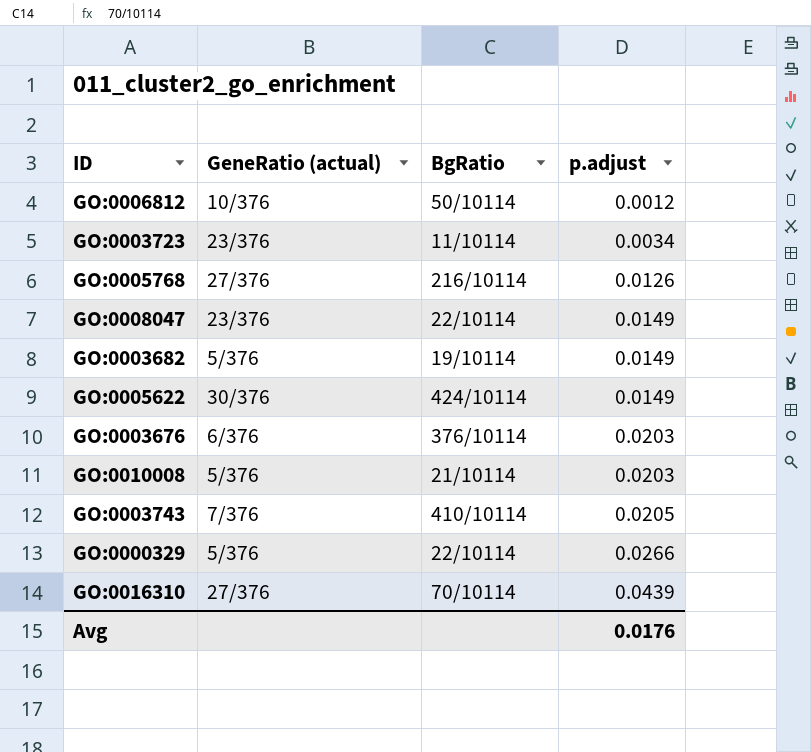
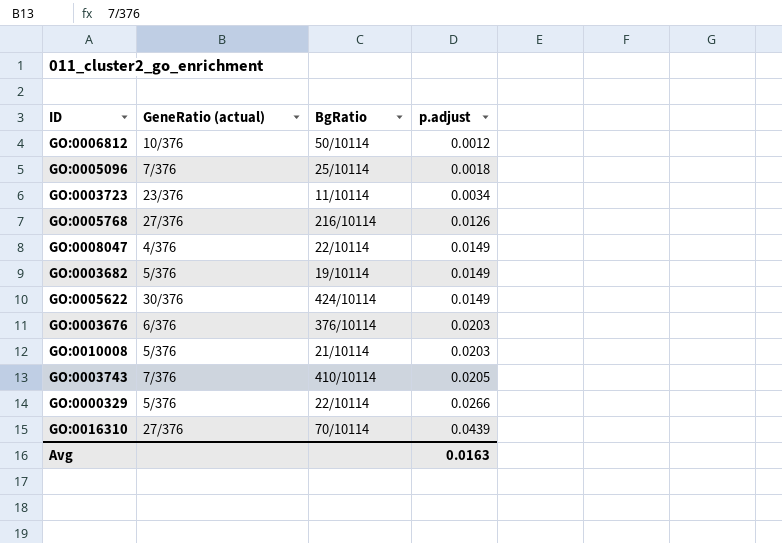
row GO:0005096: none -> 7/376 | 25/10114 | 0.0018
GO:0008047 | GeneRatio (actual): 23/376 -> 4/376
Avg | p.adjust: 0.0176 -> 0.0163

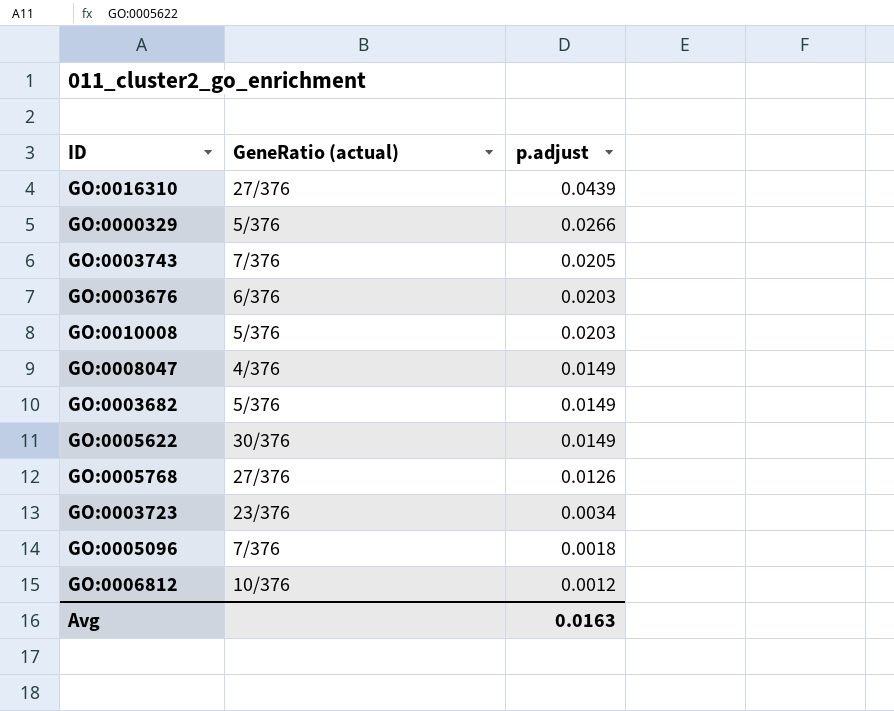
row order: p.adjust ascending -> p.adjust descending
column BgRatio | position: 3 -> none

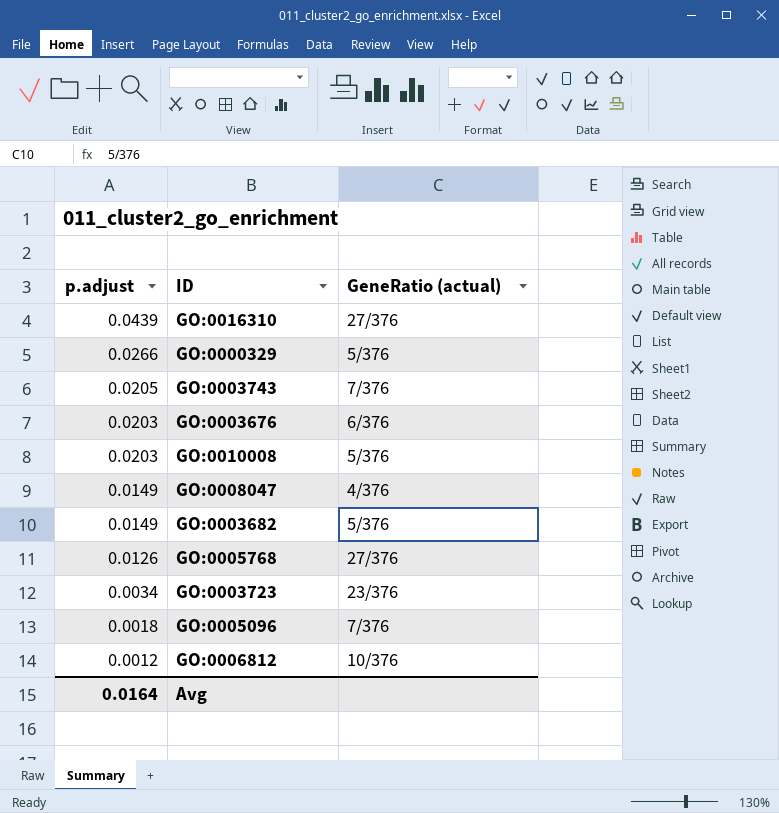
column p.adjust | position: 3 -> 1
row GO:0005622: 30/376 | 0.0149 -> none
Avg | p.adjust: 0.0163 -> 0.0164

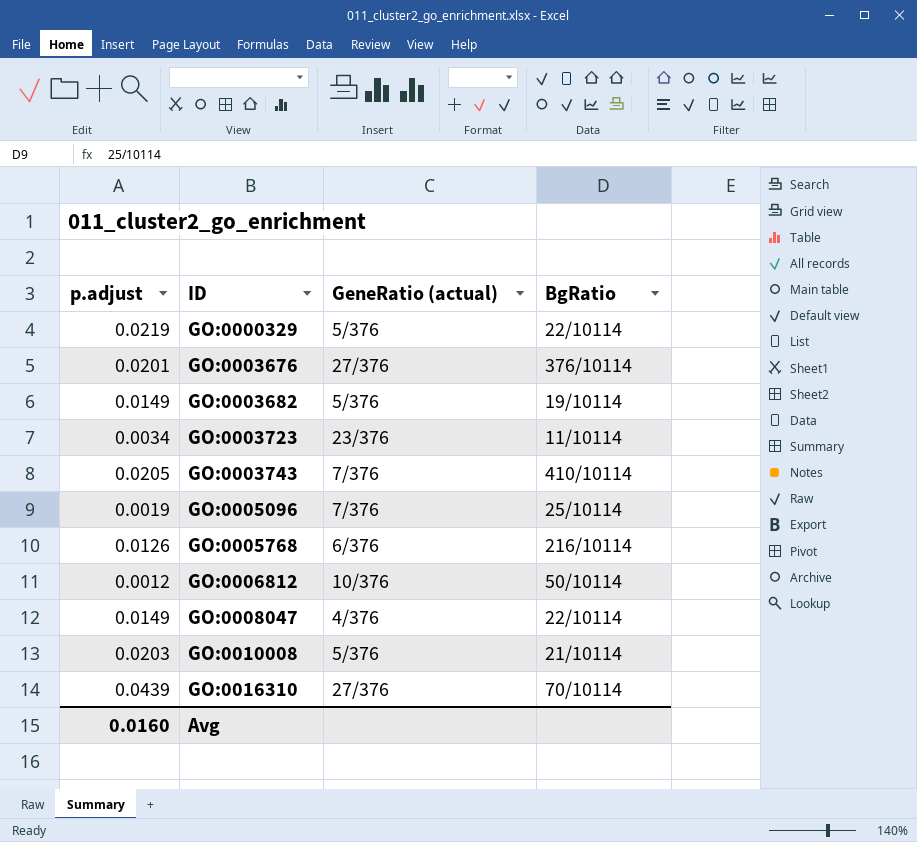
row order: p.adjust descending -> ID ascending
column BgRatio | position: none -> 4
GO:0000329 | p.adjust: 0.0266 -> 0.0219
GO:0003676 | p.adjust: 0.0203 -> 0.0201
GO:0003676 | GeneRatio (actual): 6/376 -> 27/376
GO:0005096 | p.adjust: 0.0018 -> 0.0019
GO:0005768 | GeneRatio (actual): 27/376 -> 6/376
Avg | p.adjust: 0.0164 -> 0.0160

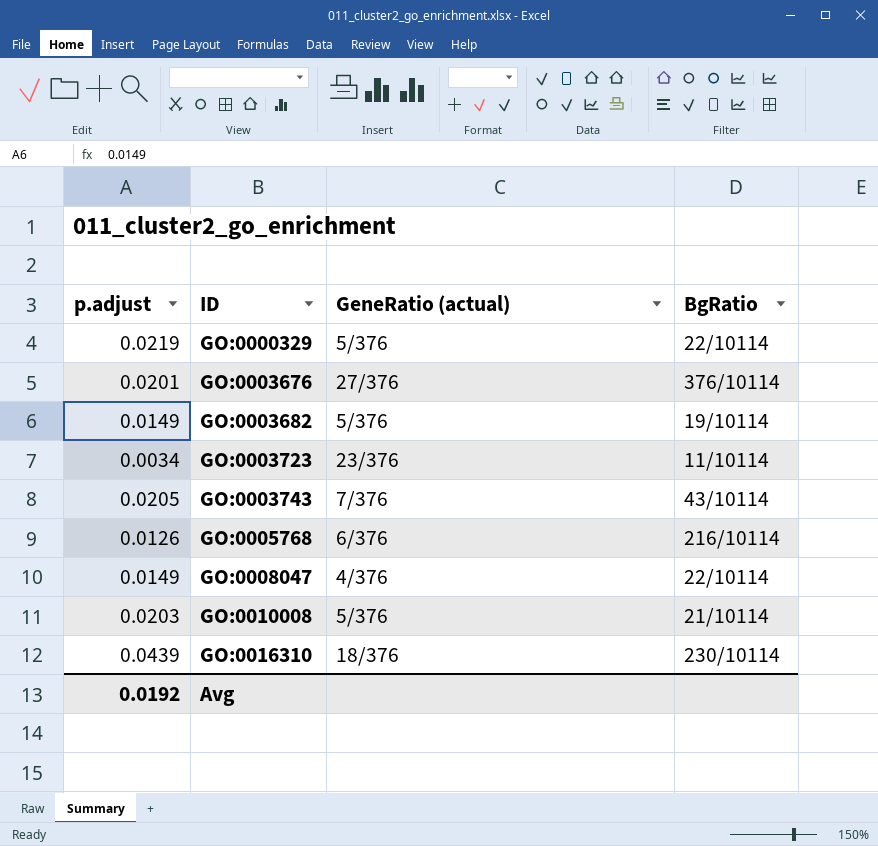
row GO:0005096: 0.0019 | 7/376 | 25/10114 -> none
row GO:0006812: 0.0012 | 10/376 | 50/10114 -> none
GO:0003743 | BgRatio: 410/10114 -> 43/10114
GO:0016310 | GeneRatio (actual): 27/376 -> 18/376
GO:0016310 | BgRatio: 70/10114 -> 230/10114
Avg | p.adjust: 0.0160 -> 0.0192

